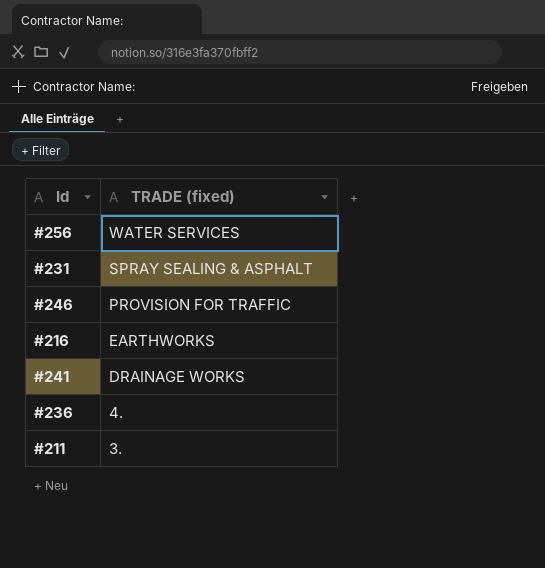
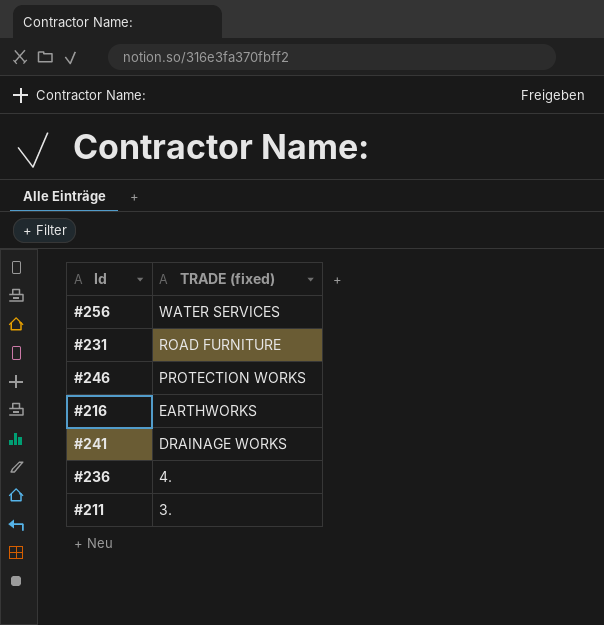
#231 | TRADE (fixed): SPRAY SEALING & ASPHALT -> ROAD FURNITURE
#246 | TRADE (fixed): PROVISION FOR TRAFFIC -> PROTECTION WORKS

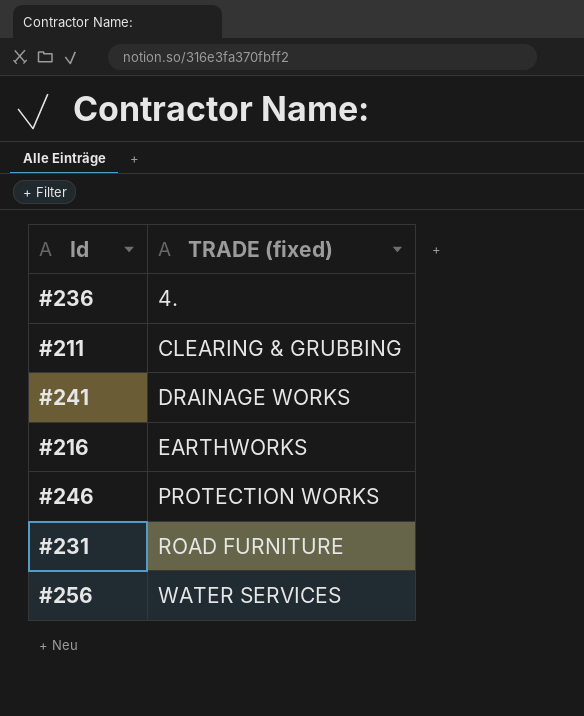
row order: TRADE (fixed) descending -> TRADE (fixed) ascending
#211 | TRADE (fixed): 3. -> CLEARING & GRUBBING

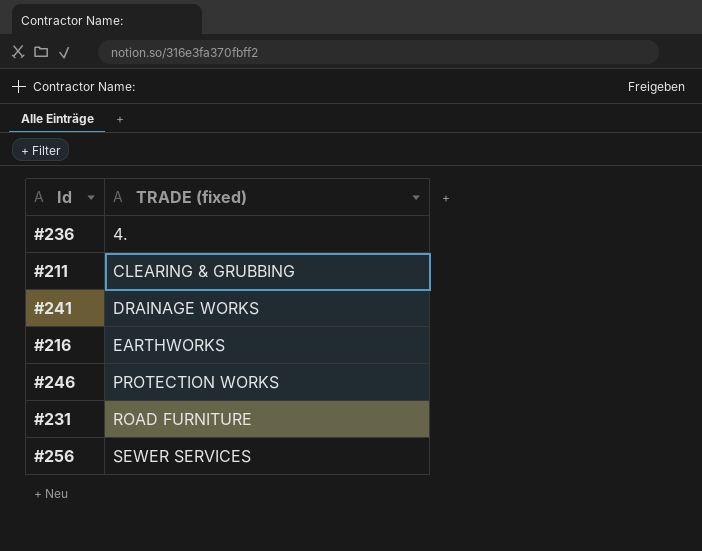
#256 | TRADE (fixed): WATER SERVICES -> SEWER SERVICES

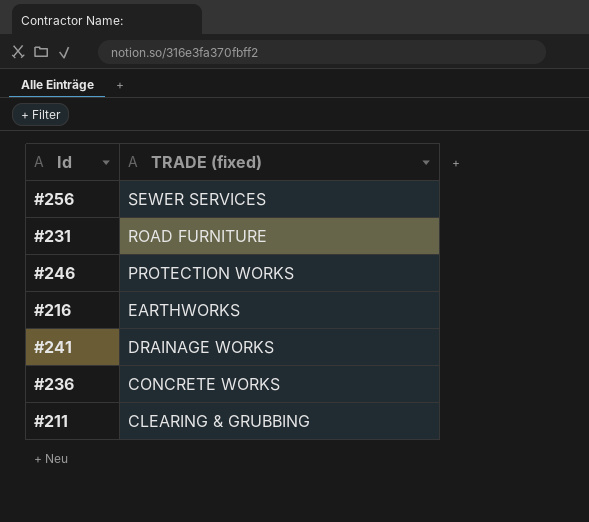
row order: TRADE (fixed) ascending -> TRADE (fixed) descending
#236 | TRADE (fixed): 4. -> CONCRETE WORKS

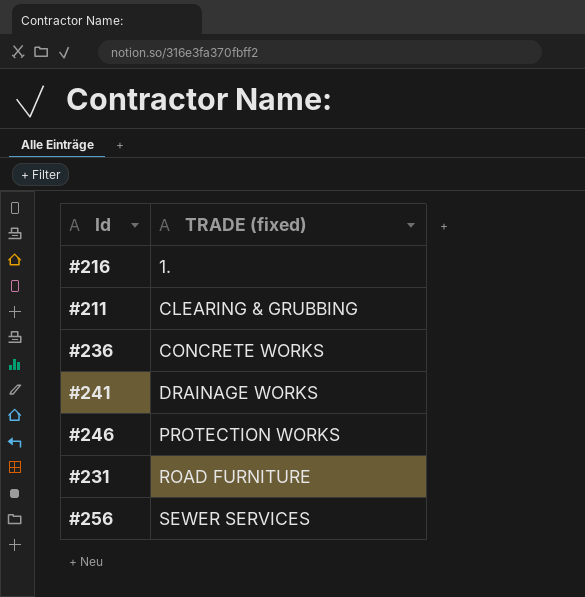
row order: TRADE (fixed) descending -> TRADE (fixed) ascending
#216 | TRADE (fixed): EARTHWORKS -> 1.

